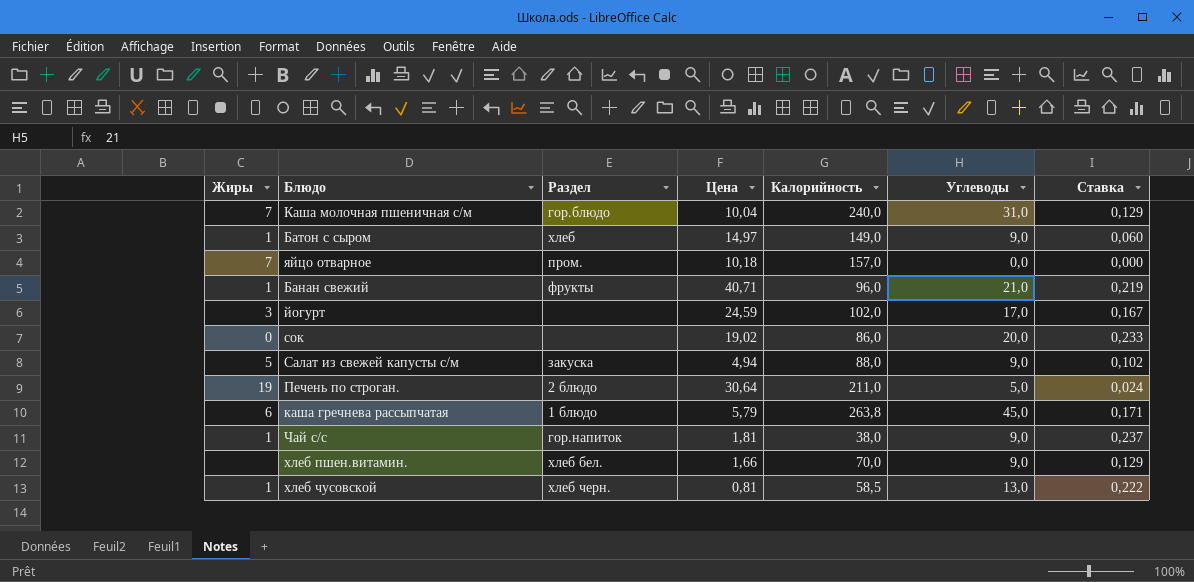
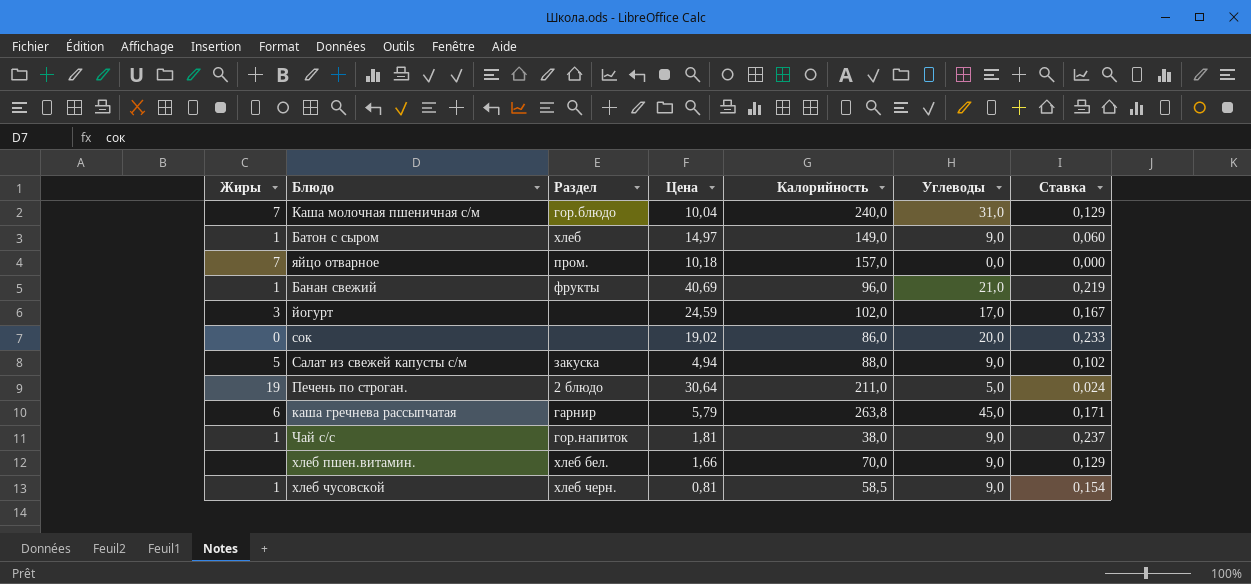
Банан свежий | Цена: 40,71 -> 40,69
каша гречнева рассыпчатая | Раздел: 1 блюдо -> гарнир
хлеб чусовской | Углеводы: 13,0 -> 9,0
хлеб чусовской | Ставка: 0,222 -> 0,154

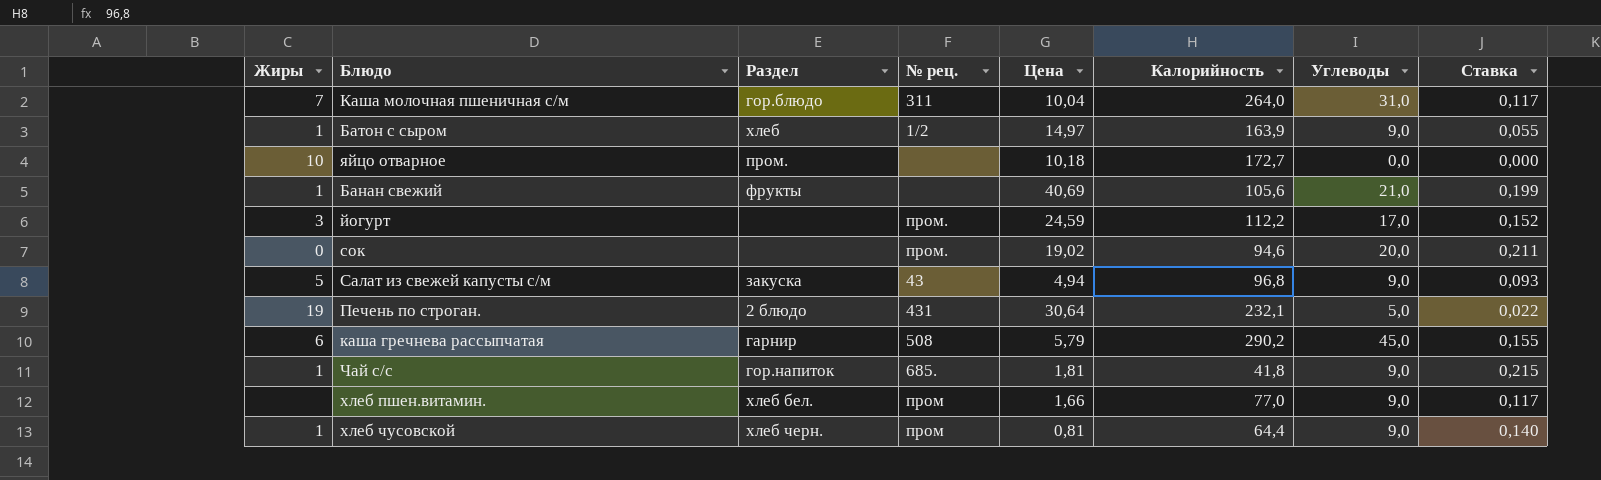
column № рец. | position: none -> 4
Каша молочная пшеничная с/м | Калорийность: 240,0 -> 264,0
Каша молочная пшеничная с/м | Ставка: 0,129 -> 0,117
Батон с сыром | Калорийность: 149,0 -> 163,9
Батон с сыром | Ставка: 0,060 -> 0,055
яйцо отварное | Жиры: 7 -> 10
яйцо отварное | Калорийность: 157,0 -> 172,7
Банан свежий | Калорийность: 96,0 -> 105,6
Банан свежий | Ставка: 0,219 -> 0,199
йогурт | Калорийность: 102,0 -> 112,2
йогурт | Ставка: 0,167 -> 0,152
сок | Калорийность: 86,0 -> 94,6
сок | Ставка: 0,233 -> 0,211
Салат из свежей капусты с/м | Калорийность: 88,0 -> 96,8
Салат из свежей капусты с/м | Ставка: 0,102 -> 0,093
Печень по строган. | Калорийность: 211,0 -> 232,1
Печень по строган. | Ставка: 0,024 -> 0,022
каша гречнева рассыпчатая | Калорийность: 263,8 -> 290,2
каша гречнева рассыпчатая | Ставка: 0,171 -> 0,155
Чай с/с | Калорийность: 38,0 -> 41,8
Чай с/с | Ставка: 0,237 -> 0,215
хлеб пшен.витамин. | Калорийность: 70,0 -> 77,0
хлеб пшен.витамин. | Ставка: 0,129 -> 0,117
хлеб чусовской | Калорийность: 58,5 -> 64,4
хлеб чусовской | Ставка: 0,154 -> 0,140

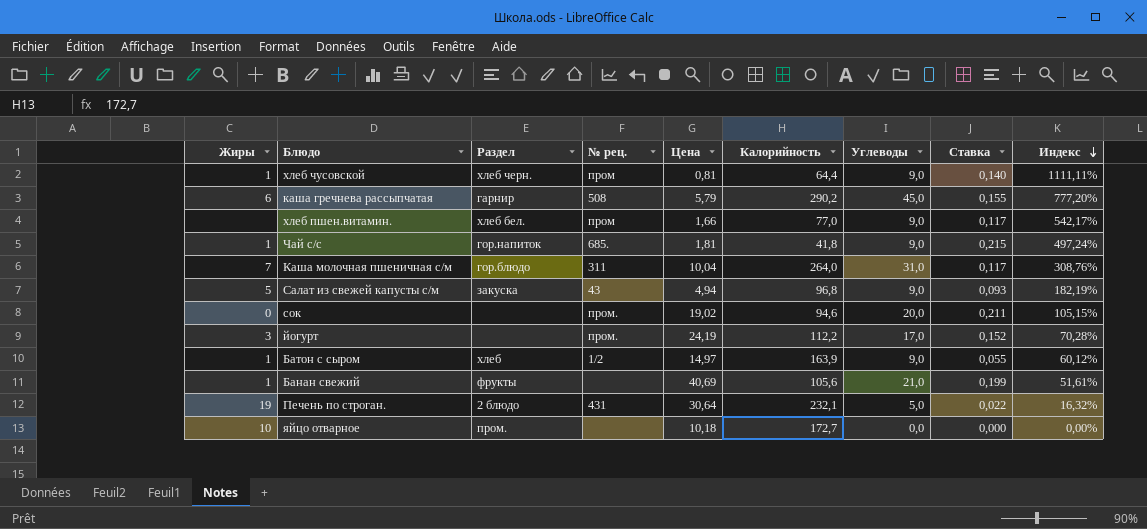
row order: none -> Индекс descending
column Индекс | formula: none -> [Углеводы] / [Цена]
йогурт | Цена: 24,59 -> 24,19

